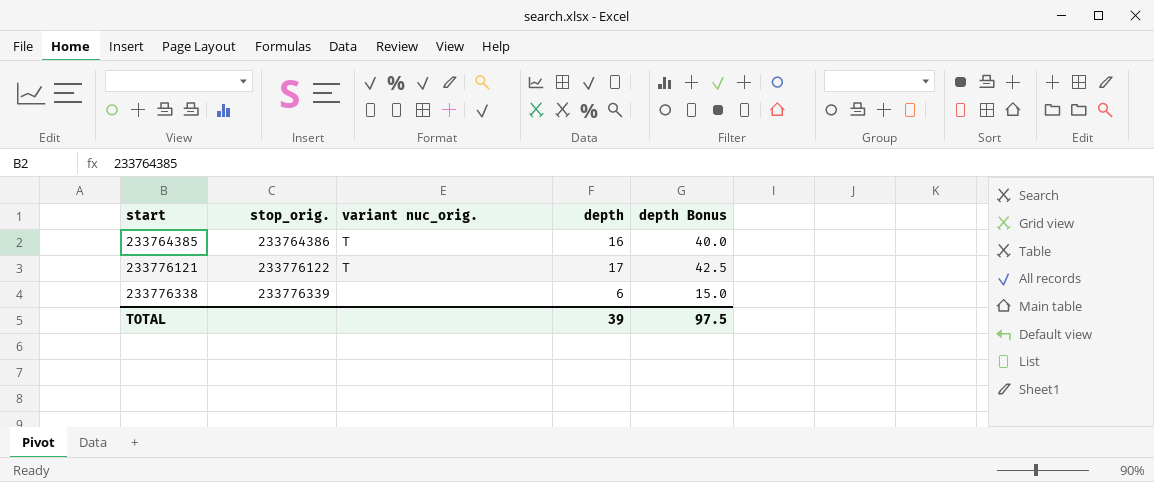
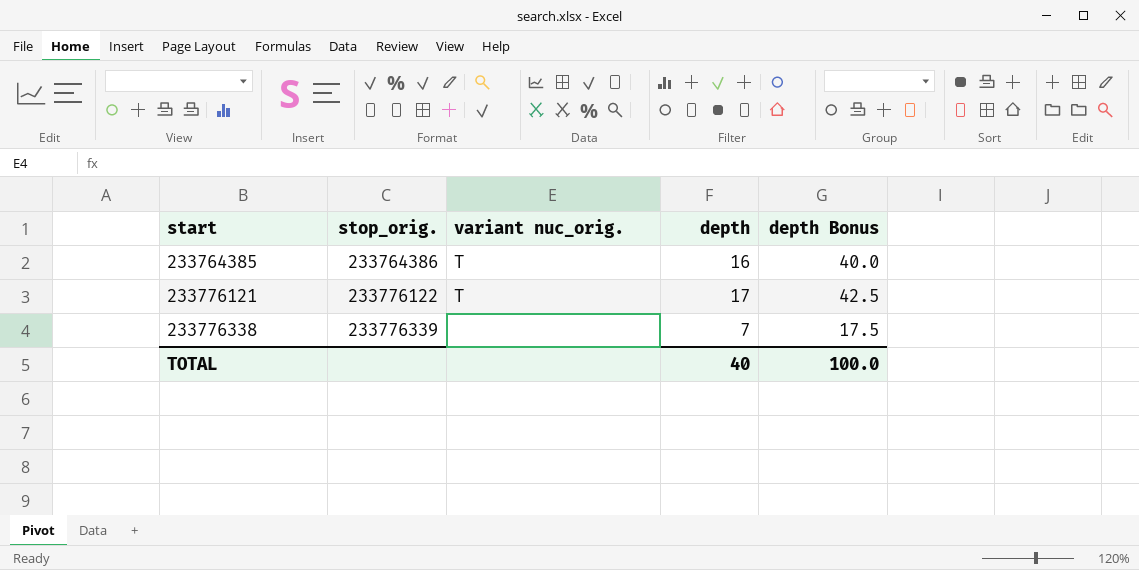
233776338 | depth: 6 -> 7
233776338 | depth Bonus: 15.0 -> 17.5
TOTAL | depth: 39 -> 40
TOTAL | depth Bonus: 97.5 -> 100.0

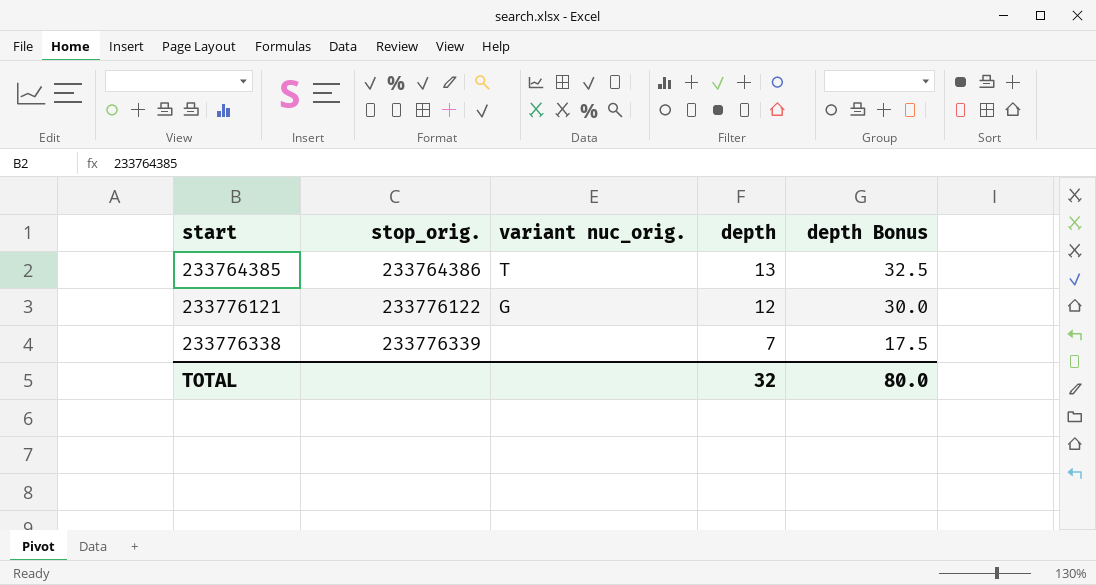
233764385 | depth: 16 -> 13
233764385 | depth Bonus: 40.0 -> 32.5
233776121 | variant nuc_orig.: T -> G
233776121 | depth: 17 -> 12
233776121 | depth Bonus: 42.5 -> 30.0
TOTAL | depth: 40 -> 32
TOTAL | depth Bonus: 100.0 -> 80.0

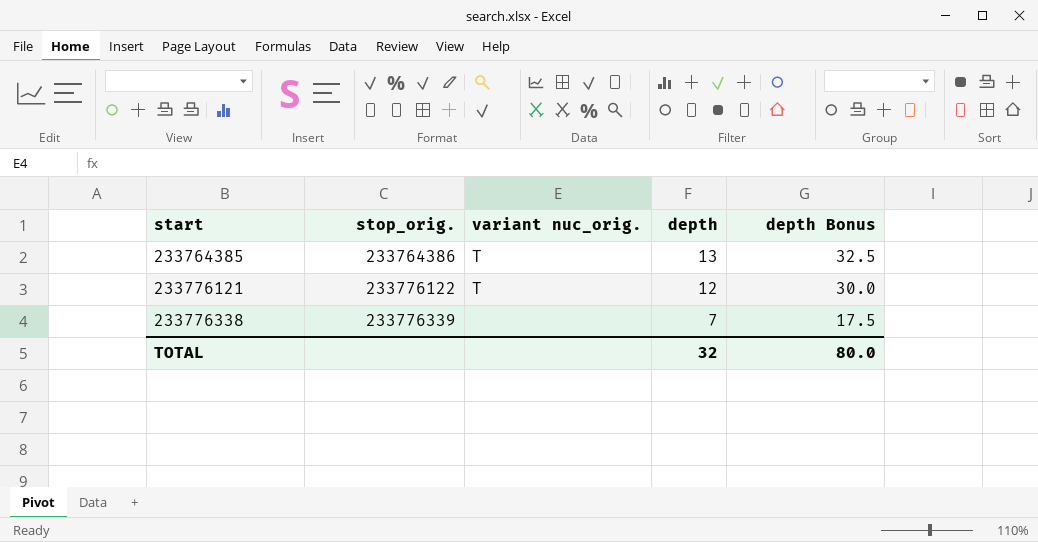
233776121 | variant nuc_orig.: G -> T

